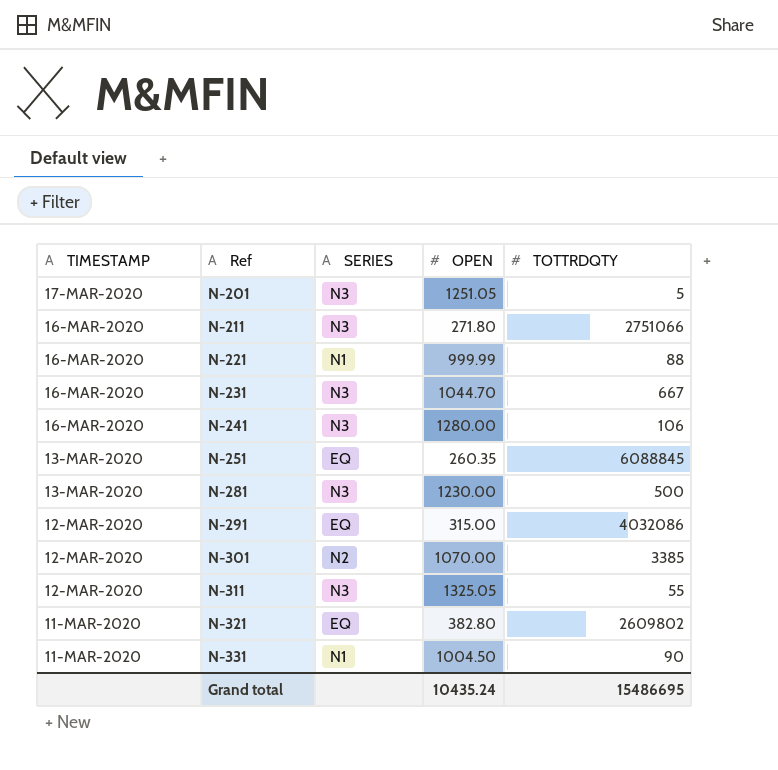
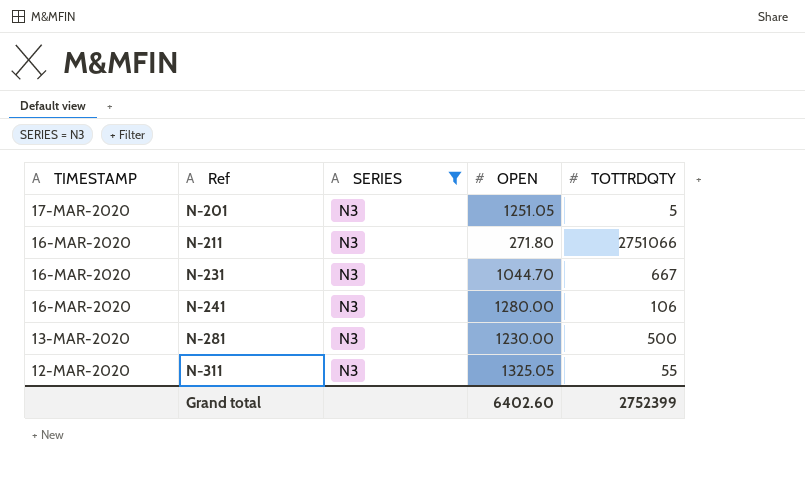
filter: none -> SERIES = N3
Grand total | OPEN: 10435.24 -> 6402.60
Grand total | TOTTRDQTY: 15486695 -> 2752399

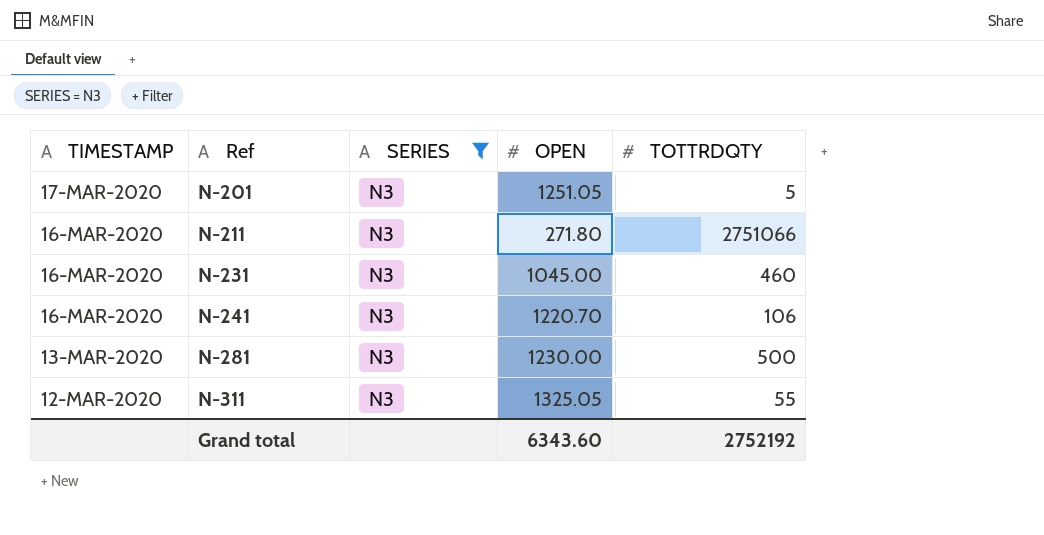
N-231 | OPEN: 1044.70 -> 1045.00
N-231 | TOTTRDQTY: 667 -> 460
N-241 | OPEN: 1280.00 -> 1220.70
Grand total | OPEN: 6402.60 -> 6343.60
Grand total | TOTTRDQTY: 2752399 -> 2752192

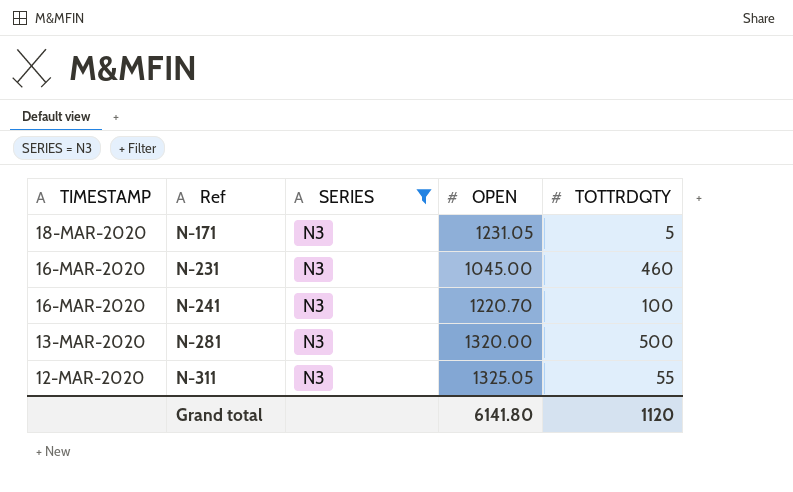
row N-201: 17-MAR-2020 | N3 | 1251.05 | 5 -> none
row N-211: 16-MAR-2020 | N3 | 271.80 | 2751066 -> none
row N-171: none -> 18-MAR-2020 | N3 | 1231.05 | 5
N-241 | TOTTRDQTY: 106 -> 100
N-281 | OPEN: 1230.00 -> 1320.00
Grand total | OPEN: 6343.60 -> 6141.80
Grand total | TOTTRDQTY: 2752192 -> 1120

